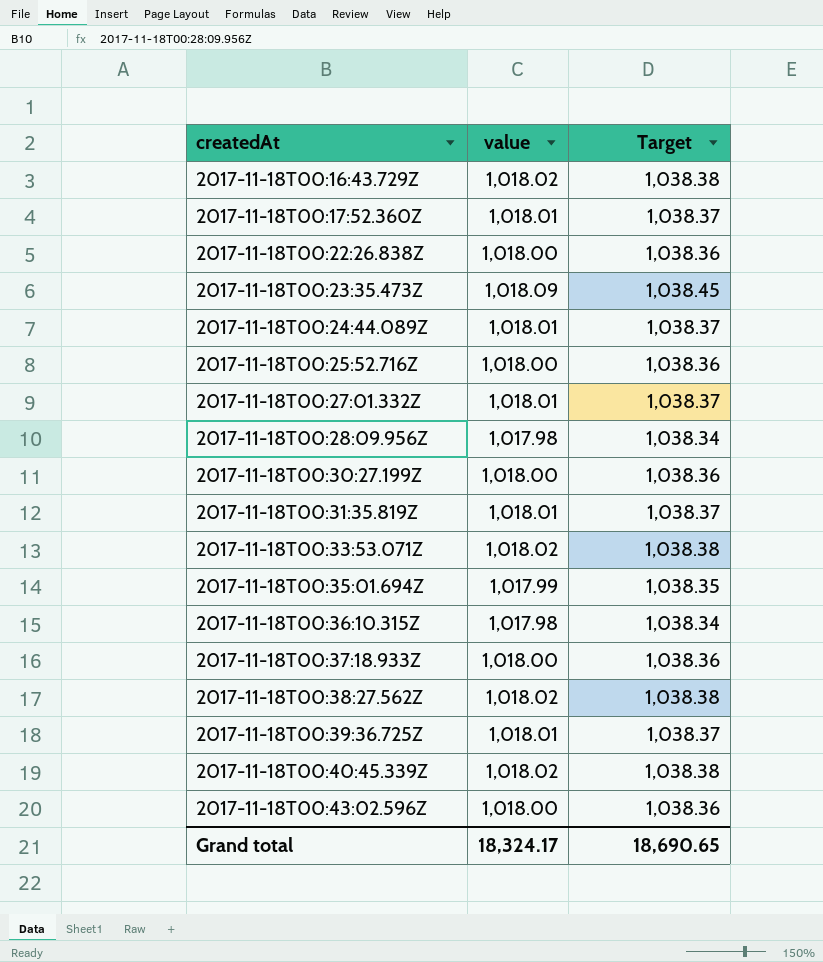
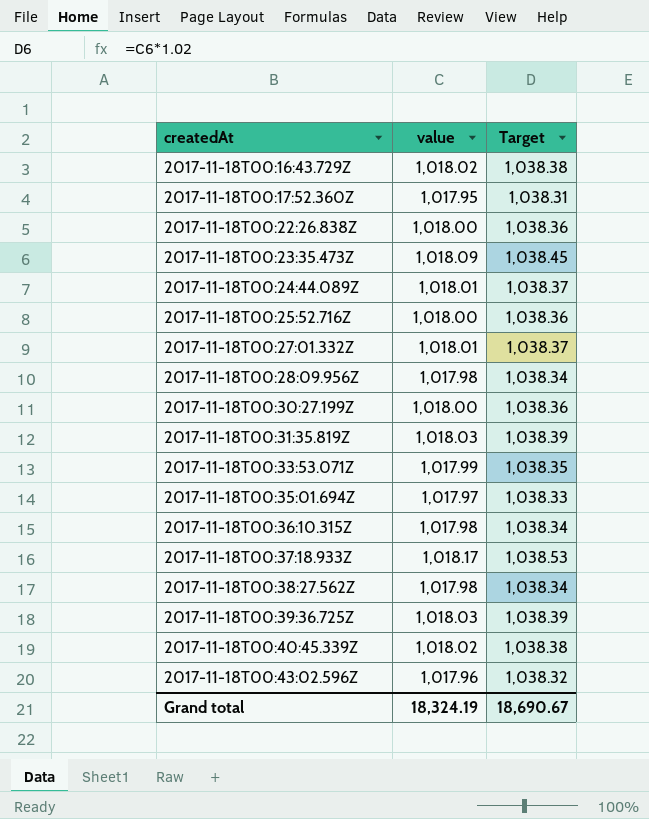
2017-11-18T00:17:52.360Z | value: 1,018.01 -> 1,017.95
2017-11-18T00:17:52.360Z | Target: 1,038.37 -> 1,038.31
2017-11-18T00:31:35.819Z | value: 1,018.01 -> 1,018.03
2017-11-18T00:31:35.819Z | Target: 1,038.37 -> 1,038.39
2017-11-18T00:33:53.071Z | value: 1,018.02 -> 1,017.99
2017-11-18T00:33:53.071Z | Target: 1,038.38 -> 1,038.35
2017-11-18T00:35:01.694Z | value: 1,017.99 -> 1,017.97
2017-11-18T00:35:01.694Z | Target: 1,038.35 -> 1,038.33
2017-11-18T00:37:18.933Z | value: 1,018.00 -> 1,018.17
2017-11-18T00:37:18.933Z | Target: 1,038.36 -> 1,038.53
2017-11-18T00:38:27.562Z | value: 1,018.02 -> 1,017.98
2017-11-18T00:38:27.562Z | Target: 1,038.38 -> 1,038.34
2017-11-18T00:39:36.725Z | value: 1,018.01 -> 1,018.03
2017-11-18T00:39:36.725Z | Target: 1,038.37 -> 1,038.39
2017-11-18T00:43:02.596Z | value: 1,018.00 -> 1,017.96
2017-11-18T00:43:02.596Z | Target: 1,038.36 -> 1,038.32
Grand total | value: 18,324.17 -> 18,324.19
Grand total | Target: 18,690.65 -> 18,690.67

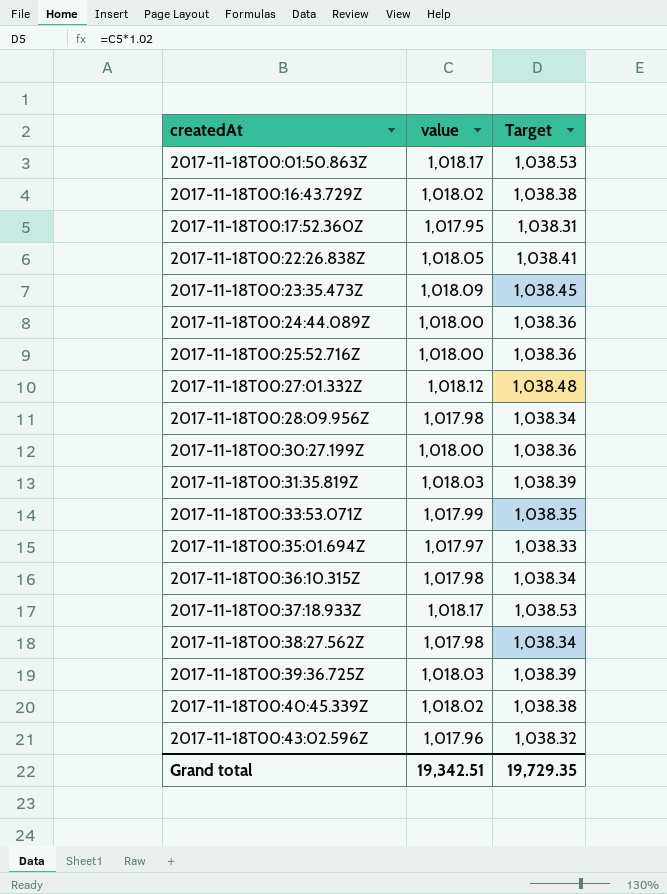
row 2017-11-18T00:01:50.863Z: none -> 1,018.17 | 1,038.53
2017-11-18T00:22:26.838Z | value: 1,018.00 -> 1,018.05
2017-11-18T00:22:26.838Z | Target: 1,038.36 -> 1,038.41
2017-11-18T00:24:44.089Z | value: 1,018.01 -> 1,018.00
2017-11-18T00:24:44.089Z | Target: 1,038.37 -> 1,038.36
2017-11-18T00:27:01.332Z | value: 1,018.01 -> 1,018.12
2017-11-18T00:27:01.332Z | Target: 1,038.37 -> 1,038.48
Grand total | value: 18,324.19 -> 19,342.51
Grand total | Target: 18,690.67 -> 19,729.35

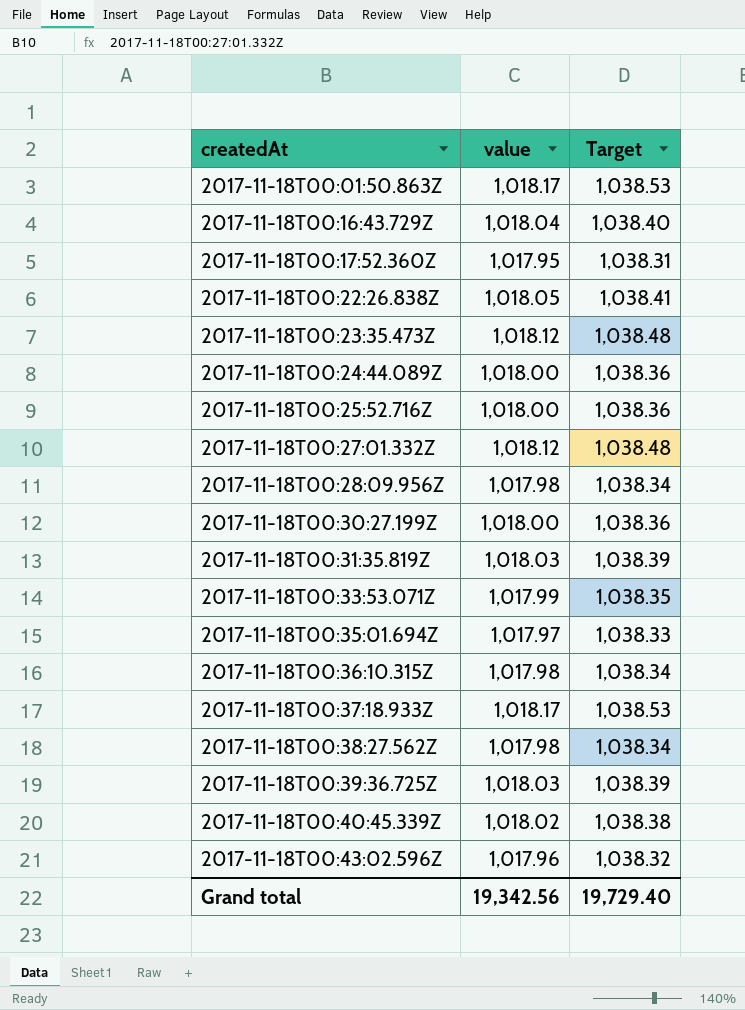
2017-11-18T00:16:43.729Z | value: 1,018.02 -> 1,018.04
2017-11-18T00:16:43.729Z | Target: 1,038.38 -> 1,038.40
2017-11-18T00:23:35.473Z | value: 1,018.09 -> 1,018.12
2017-11-18T00:23:35.473Z | Target: 1,038.45 -> 1,038.48
Grand total | value: 19,342.51 -> 19,342.56
Grand total | Target: 19,729.35 -> 19,729.40

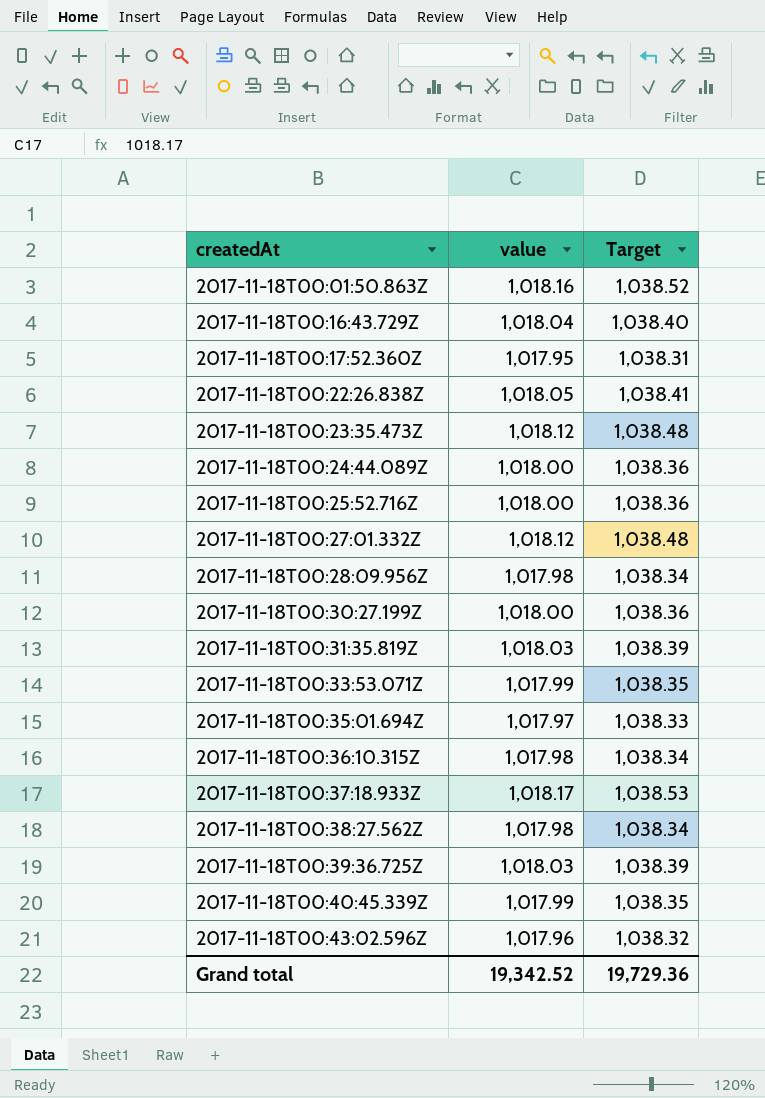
2017-11-18T00:01:50.863Z | value: 1,018.17 -> 1,018.16
2017-11-18T00:01:50.863Z | Target: 1,038.53 -> 1,038.52
2017-11-18T00:40:45.339Z | value: 1,018.02 -> 1,017.99
2017-11-18T00:40:45.339Z | Target: 1,038.38 -> 1,038.35
Grand total | value: 19,342.56 -> 19,342.52
Grand total | Target: 19,729.40 -> 19,729.36

